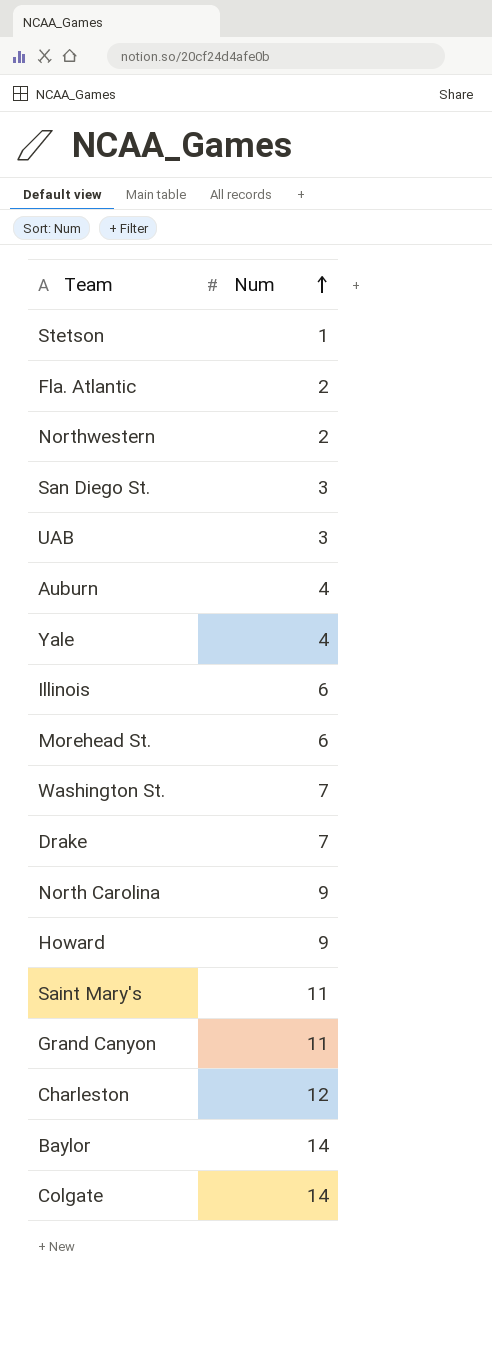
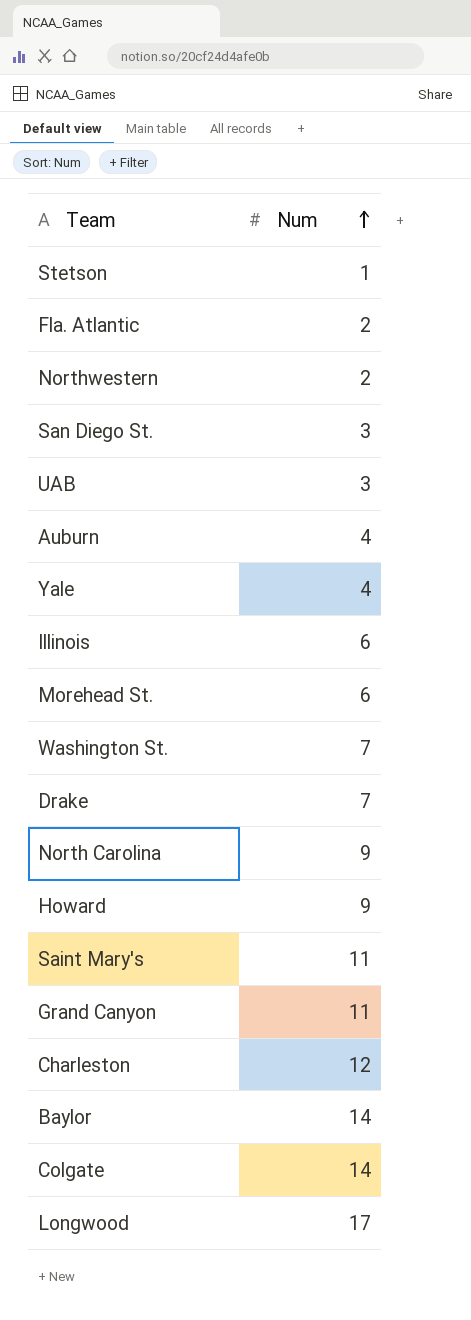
row Longwood: none -> 17

